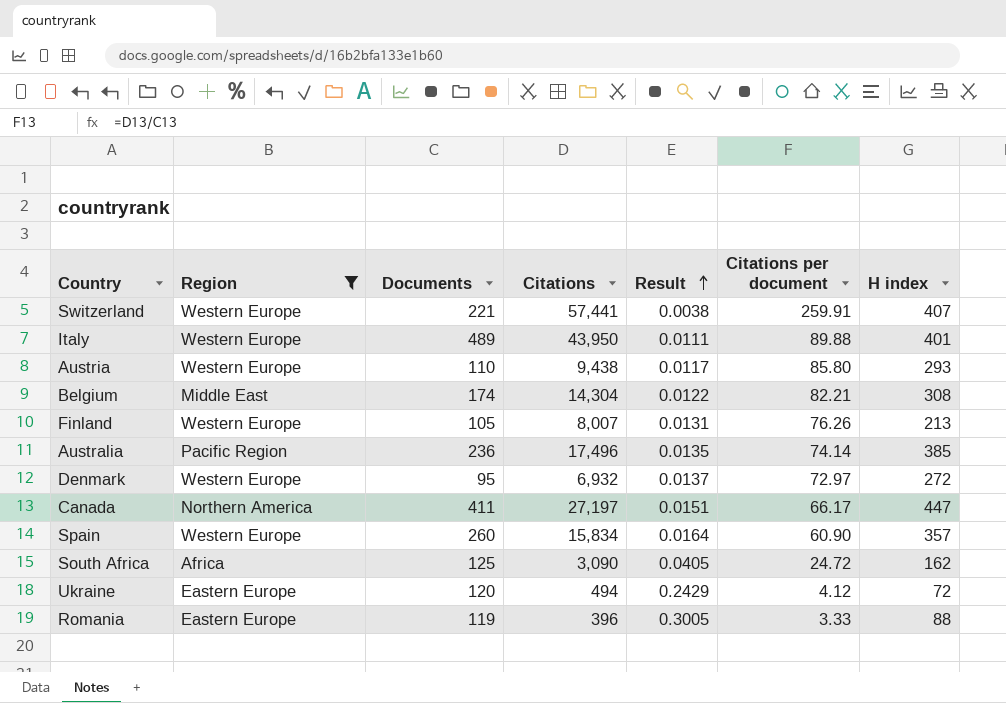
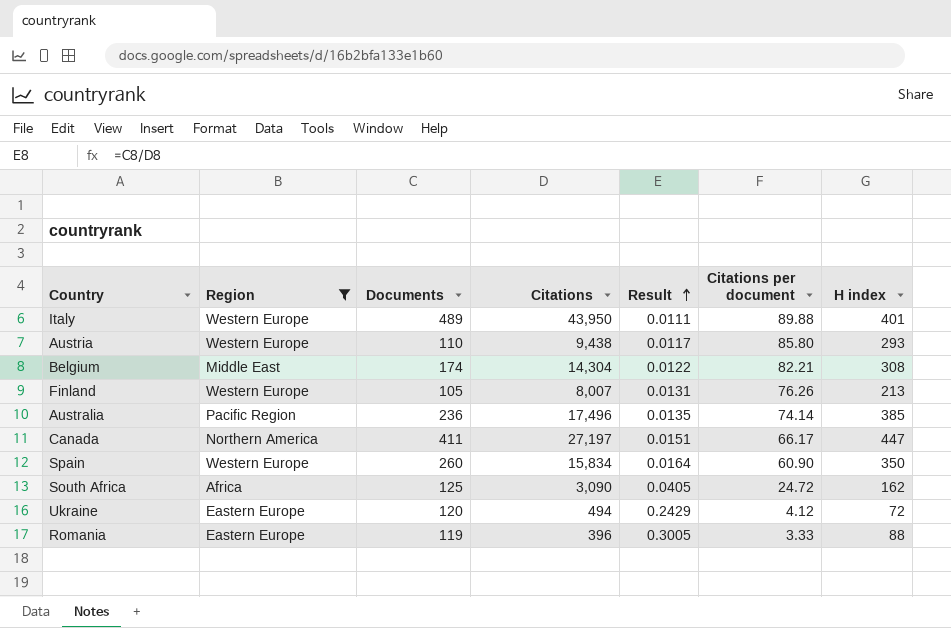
row Switzerland: Western Europe | 221 | 57,441 | 0.0038 | 259.91 | 407 -> none
row Denmark: Western Europe | 95 | 6,932 | 0.0137 | 72.97 | 272 -> none
Spain | H index: 357 -> 350

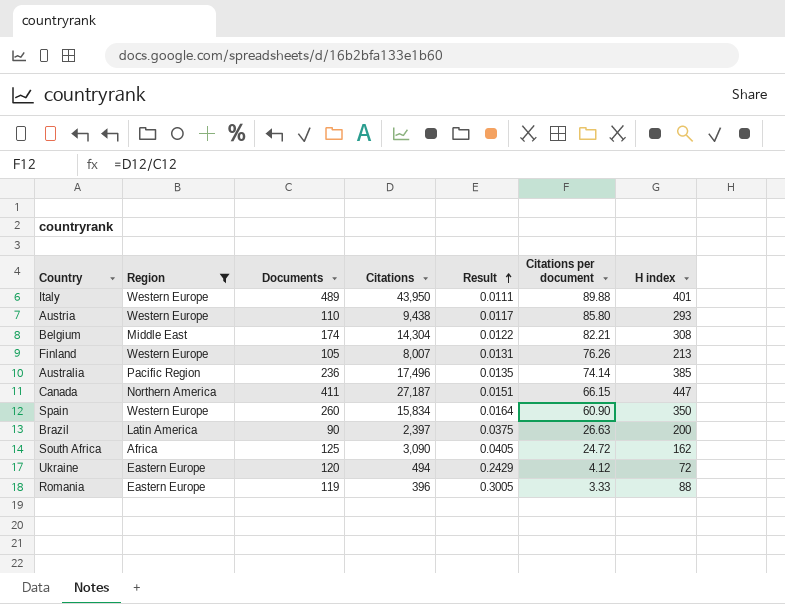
Canada | Citations: 27,197 -> 27,187
Canada | Citations per document: 66.17 -> 66.15
row Brazil: none -> Latin America | 90 | 2,397 | 0.0375 | 26.63 | 200

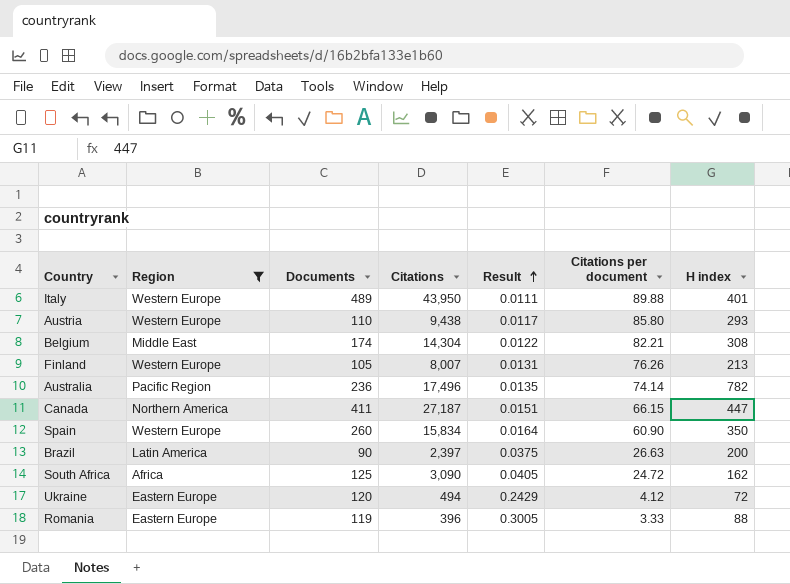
Australia | H index: 385 -> 782

